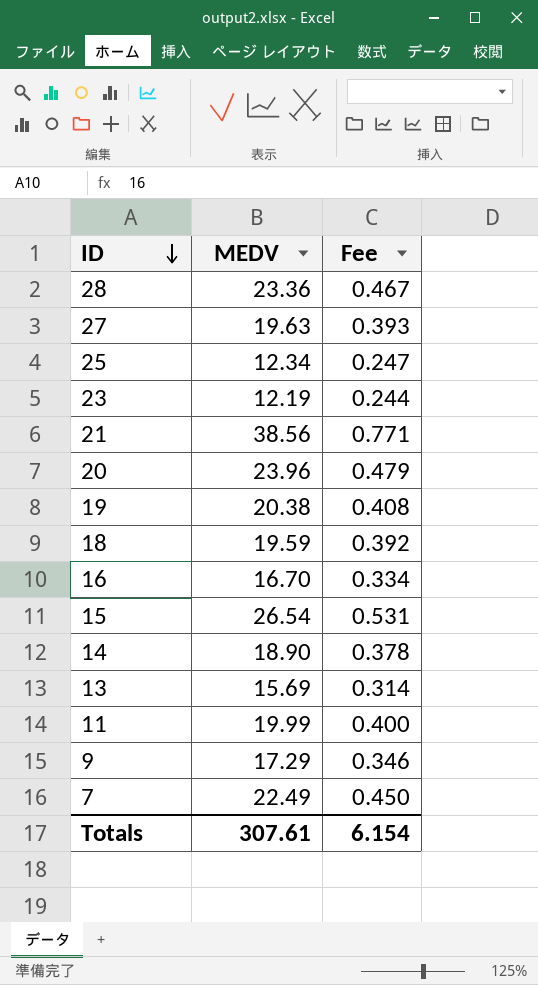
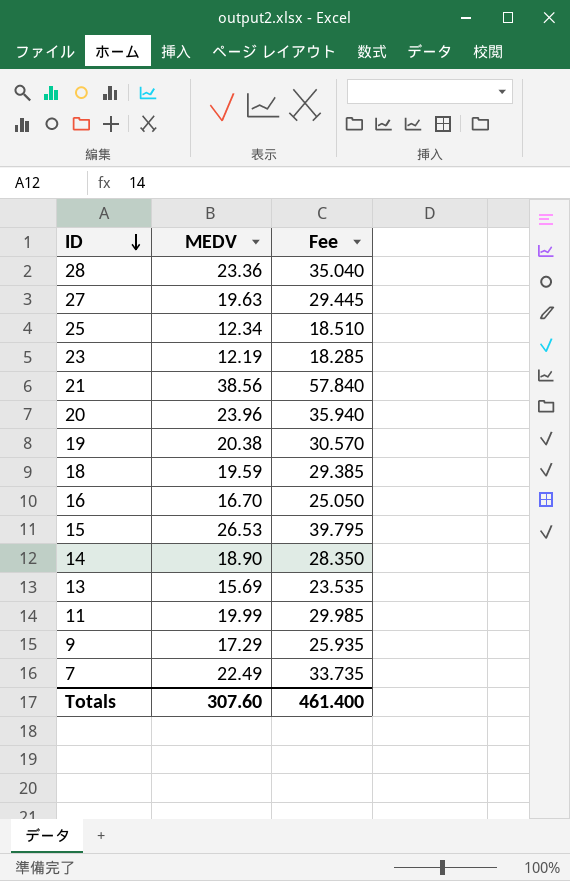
column Fee | formula: [MEDV] * 0.02 -> [MEDV] * 1.5
15 | MEDV: 26.54 -> 26.53
Totals | MEDV: 307.61 -> 307.60
Totals | Fee: 6.154 -> 461.400

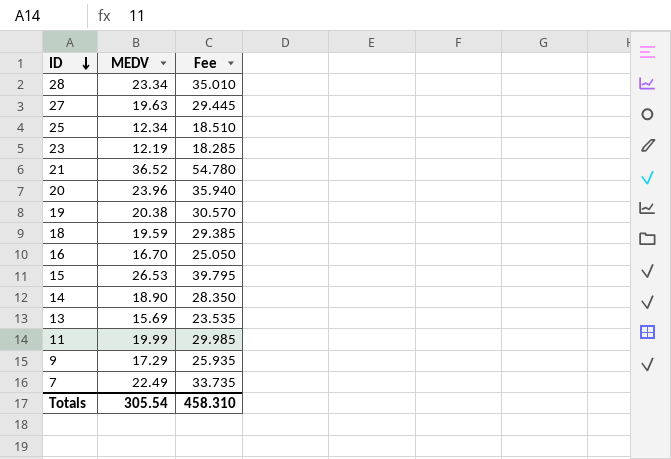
28 | MEDV: 23.36 -> 23.34
28 | Fee: 35.040 -> 35.010
21 | MEDV: 38.56 -> 36.52
21 | Fee: 57.840 -> 54.780
Totals | MEDV: 307.60 -> 305.54
Totals | Fee: 461.400 -> 458.310

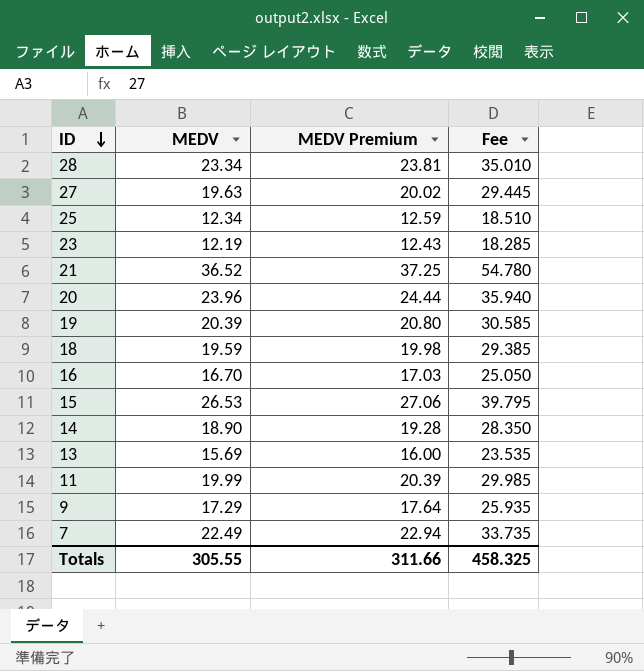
column MEDV Premium | formula: none -> [MEDV] * 1.02
19 | MEDV: 20.38 -> 20.39
19 | Fee: 30.570 -> 30.585
Totals | MEDV: 305.54 -> 305.55
Totals | Fee: 458.310 -> 458.325

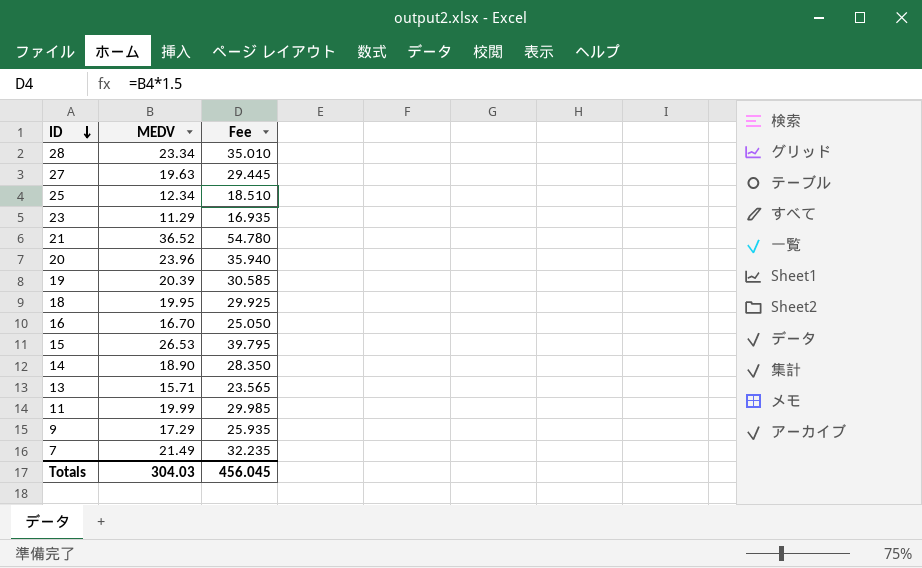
column MEDV Premium | formula: [MEDV] * 1.02 -> none
23 | MEDV: 12.19 -> 11.29
23 | Fee: 18.285 -> 16.935
18 | MEDV: 19.59 -> 19.95
18 | Fee: 29.385 -> 29.925
13 | MEDV: 15.69 -> 15.71
13 | Fee: 23.535 -> 23.565
7 | MEDV: 22.49 -> 21.49
7 | Fee: 33.735 -> 32.235
Totals | MEDV: 305.55 -> 304.03
Totals | Fee: 458.325 -> 456.045

